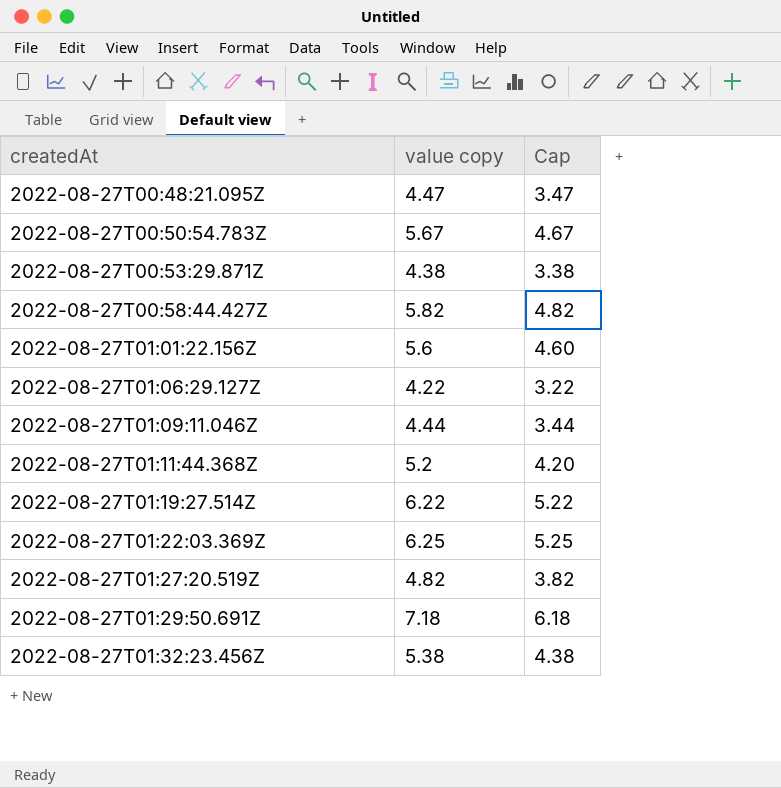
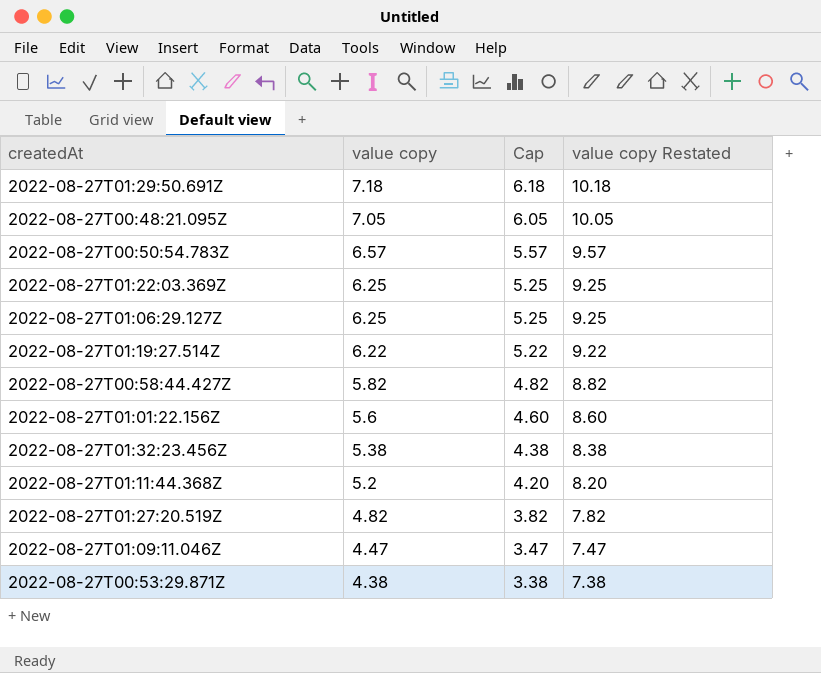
row order: createdAt ascending -> value copy descending
column value copy Restated | formula: none -> [value copy] + 3
2022-08-27T00:48:21.095Z | value copy: 4.47 -> 7.05
2022-08-27T00:48:21.095Z | Cap: 3.47 -> 6.05
2022-08-27T00:50:54.783Z | value copy: 5.67 -> 6.57
2022-08-27T00:50:54.783Z | Cap: 4.67 -> 5.57
2022-08-27T01:06:29.127Z | value copy: 4.22 -> 6.25
2022-08-27T01:06:29.127Z | Cap: 3.22 -> 5.25
2022-08-27T01:09:11.046Z | value copy: 4.44 -> 4.47
2022-08-27T01:09:11.046Z | Cap: 3.44 -> 3.47

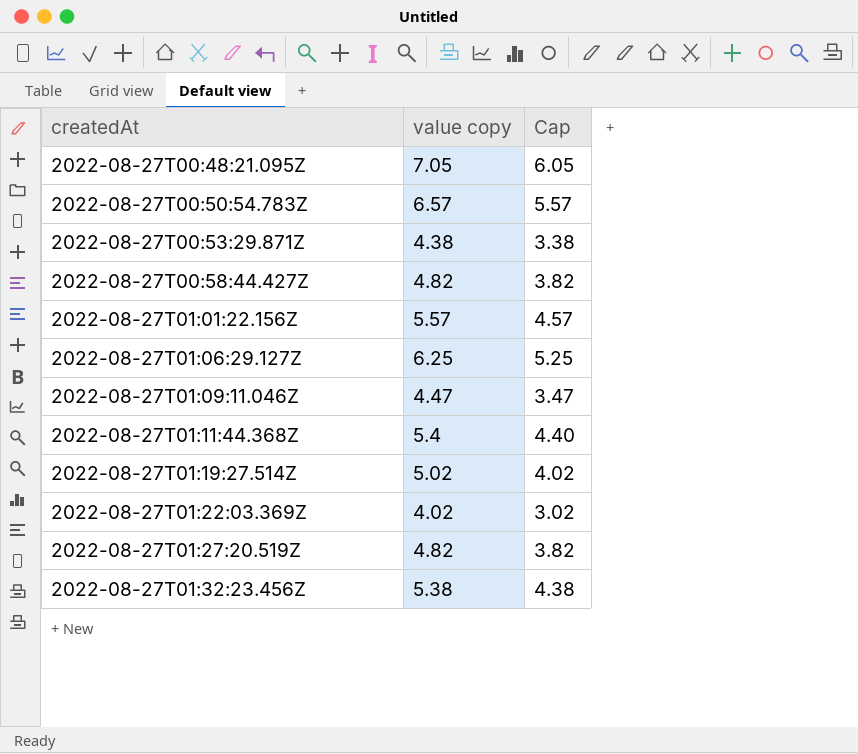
row order: value copy descending -> createdAt ascending
column value copy Restated | formula: [value copy] + 3 -> none
row 2022-08-27T01:29:50.691Z: 7.18 | 6.18 | 10.18 -> none
2022-08-27T00:58:44.427Z | value copy: 5.82 -> 4.82
2022-08-27T00:58:44.427Z | Cap: 4.82 -> 3.82
2022-08-27T01:01:22.156Z | value copy: 5.6 -> 5.57
2022-08-27T01:01:22.156Z | Cap: 4.60 -> 4.57
2022-08-27T01:11:44.368Z | value copy: 5.2 -> 5.4
2022-08-27T01:11:44.368Z | Cap: 4.20 -> 4.40
2022-08-27T01:19:27.514Z | value copy: 6.22 -> 5.02
2022-08-27T01:19:27.514Z | Cap: 5.22 -> 4.02
2022-08-27T01:22:03.369Z | value copy: 6.25 -> 4.02
2022-08-27T01:22:03.369Z | Cap: 5.25 -> 3.02

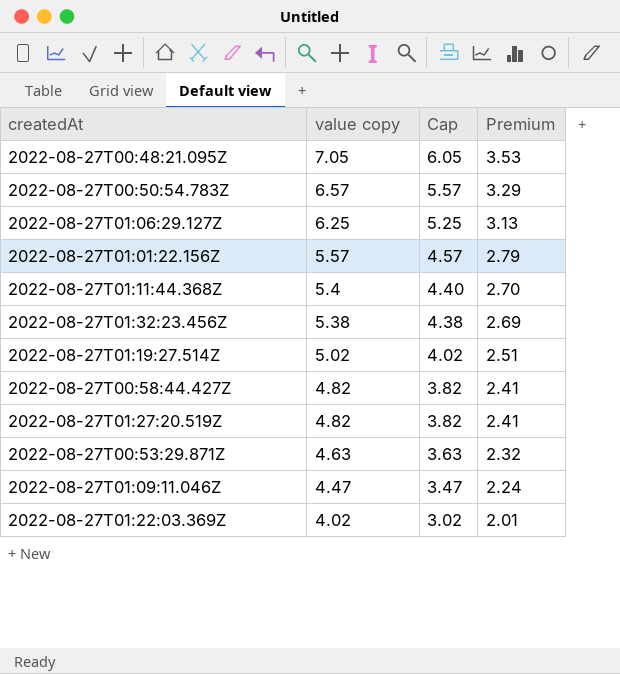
row order: createdAt ascending -> value copy descending
column Premium | formula: none -> [value copy] * 0.5
2022-08-27T00:53:29.871Z | value copy: 4.38 -> 4.63
2022-08-27T00:53:29.871Z | Cap: 3.38 -> 3.63

